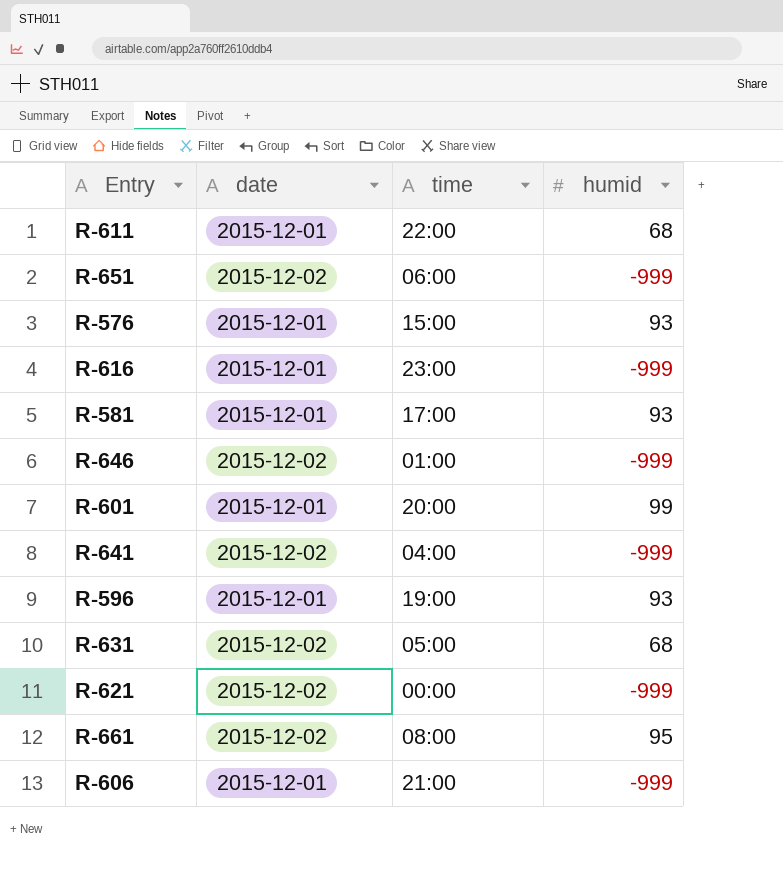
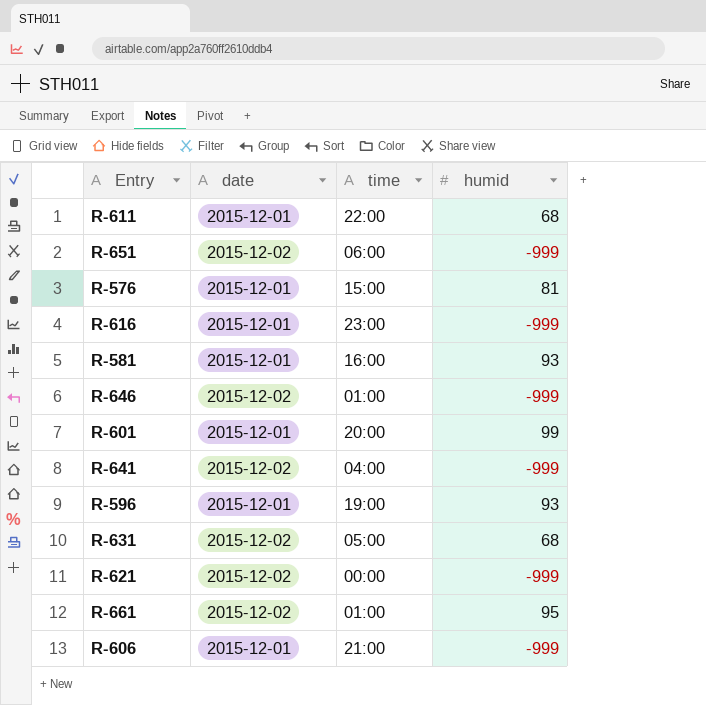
R-576 | humid: 93 -> 81
R-581 | time: 17:00 -> 16:00
R-661 | time: 08:00 -> 01:00

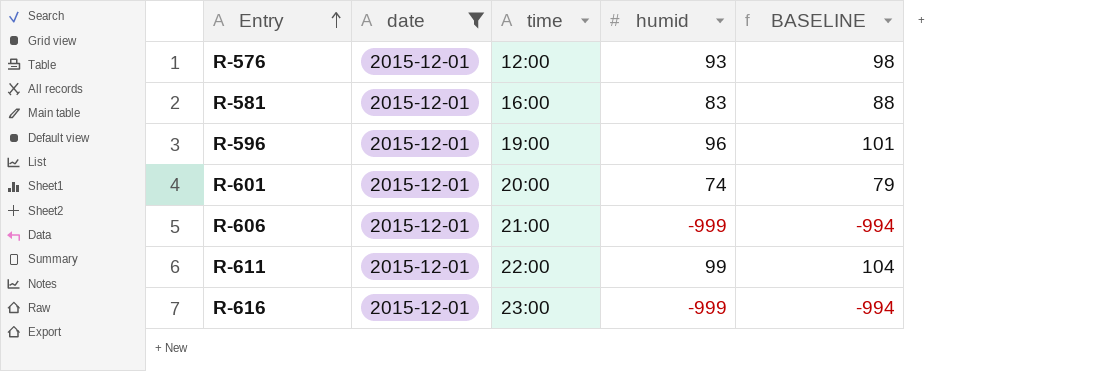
filter: none -> date = 2015-12-01
row order: none -> Entry ascending
column BASELINE | formula: none -> [humid] + 5
R-576 | time: 15:00 -> 12:00
R-576 | humid: 81 -> 93
R-581 | humid: 93 -> 83
R-596 | humid: 93 -> 96
R-601 | humid: 99 -> 74
R-611 | humid: 68 -> 99

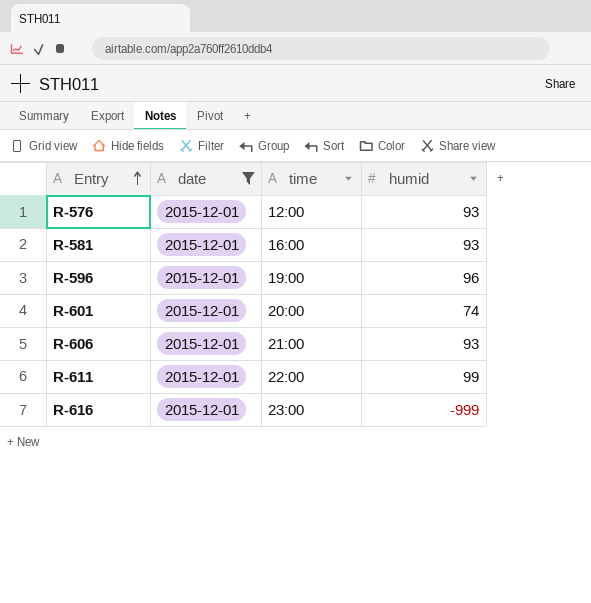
column BASELINE | formula: [humid] + 5 -> none
R-581 | humid: 83 -> 93
R-606 | humid: -999 -> 93

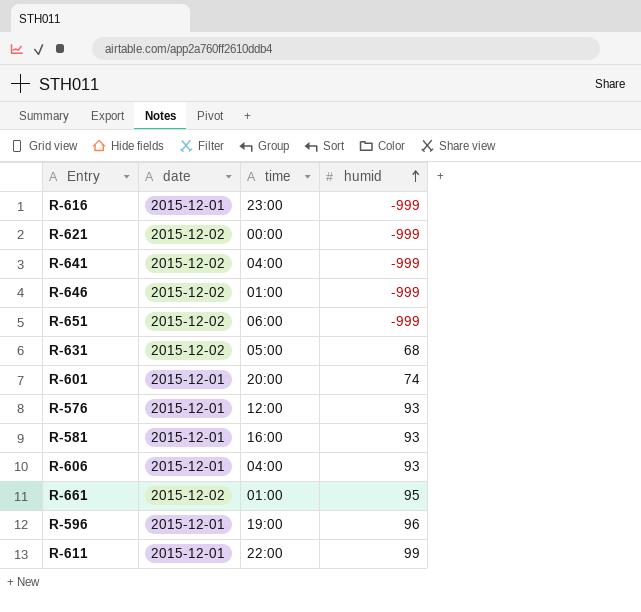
filter: date = 2015-12-01 -> none
row order: Entry ascending -> humid ascending
R-606 | time: 21:00 -> 04:00

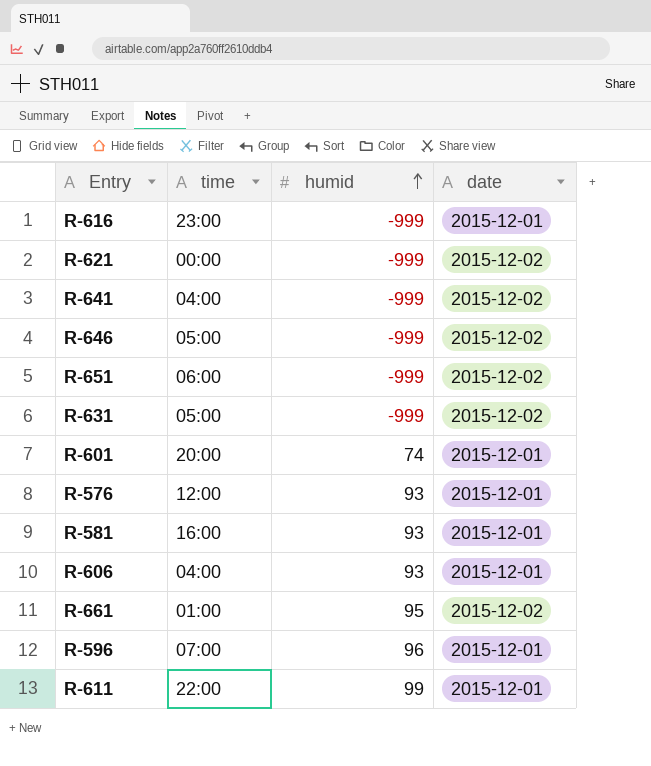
column date | position: 2 -> 4
R-646 | time: 01:00 -> 05:00
R-631 | humid: 68 -> -999
R-596 | time: 19:00 -> 07:00

